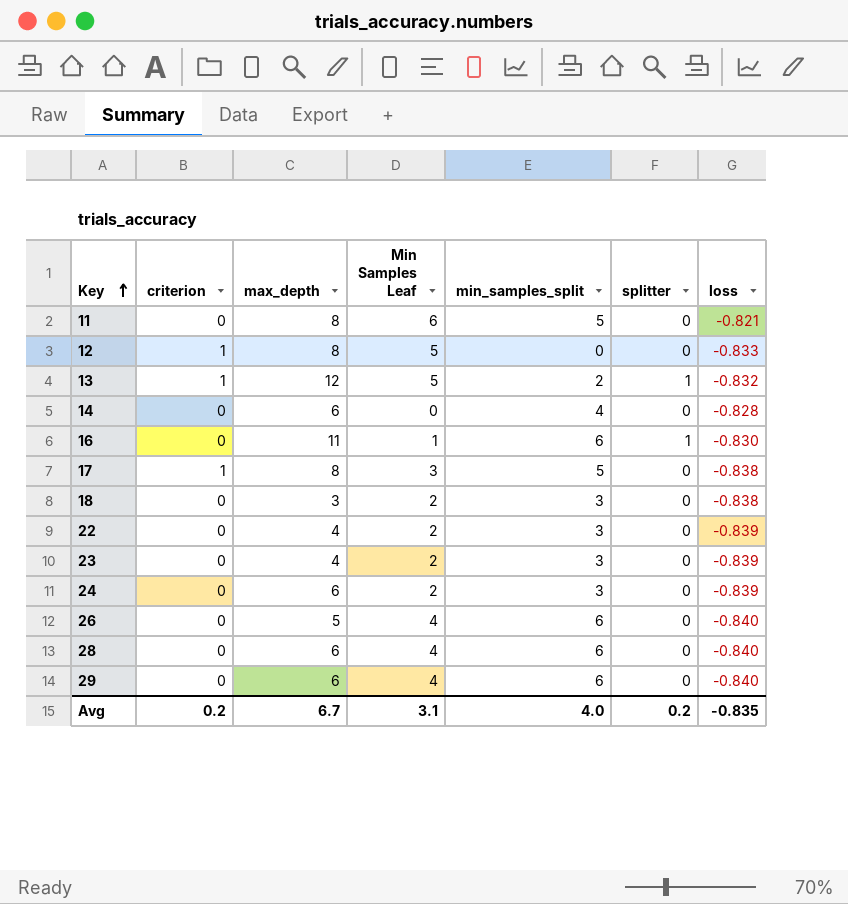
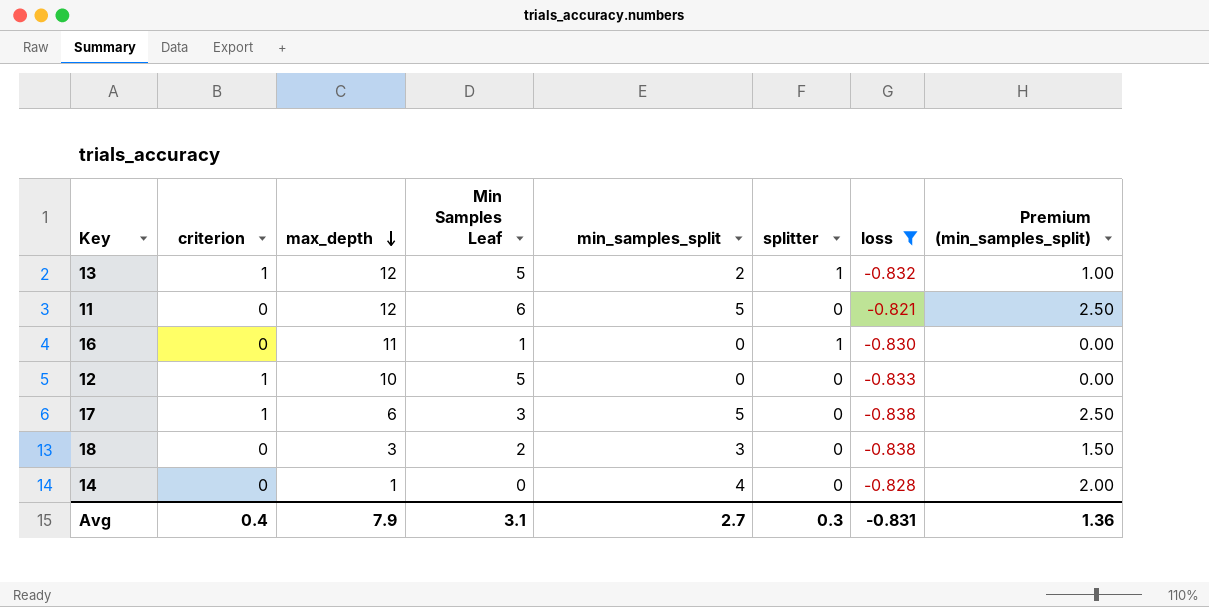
filter: none -> loss >= -0.838
row order: Key ascending -> max_depth descending
column Premium (min_samples_split) | formula: none -> [min_samples_split] * 0.5
11 | max_depth: 8 -> 12
16 | min_samples_split: 6 -> 0
12 | max_depth: 8 -> 10
17 | max_depth: 8 -> 6
14 | max_depth: 6 -> 1
Avg | criterion: 0.2 -> 0.4
Avg | max_depth: 6.7 -> 7.9
Avg | min_samples_split: 4.0 -> 2.7
Avg | splitter: 0.2 -> 0.3
Avg | loss: -0.835 -> -0.831

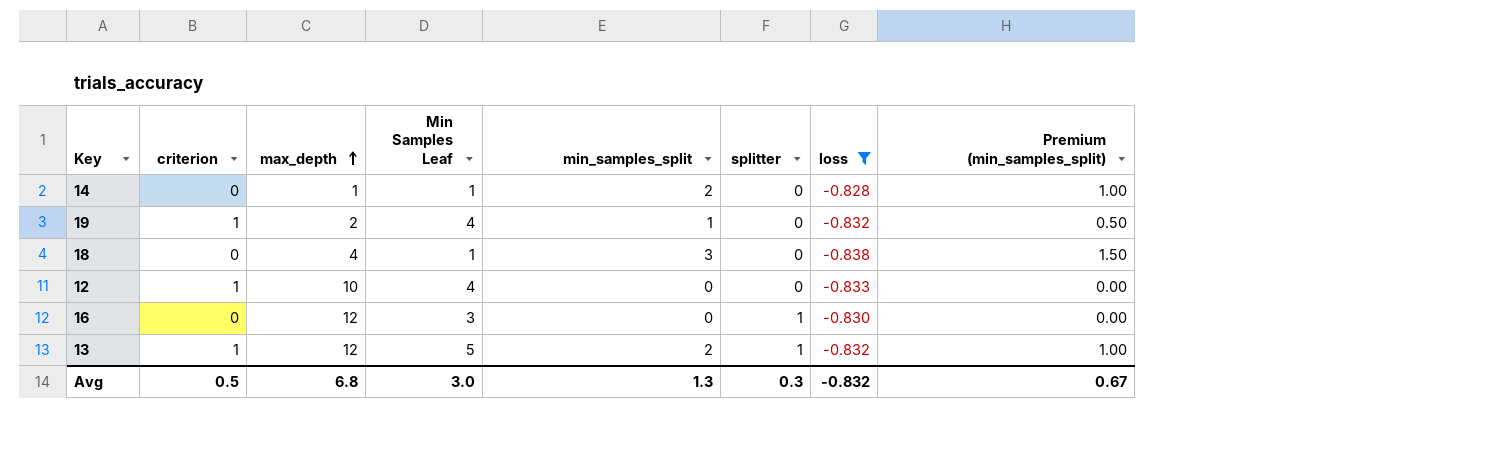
row order: max_depth descending -> max_depth ascending
row 11: 0 | 12 | 6 | 5 | 0 | -0.821 | 2.50 -> none
row 17: 1 | 6 | 3 | 5 | 0 | -0.838 | 2.50 -> none
14 | Min Samples Leaf: 0 -> 1
14 | min_samples_split: 4 -> 2
14 | Premium (min_samples_split): 2.00 -> 1.00
row 19: none -> 1 | 2 | 4 | 1 | 0 | -0.832 | 0.50
18 | max_depth: 3 -> 4
18 | Min Samples Leaf: 2 -> 1
12 | Min Samples Leaf: 5 -> 4
16 | max_depth: 11 -> 12
16 | Min Samples Leaf: 1 -> 3
Avg | criterion: 0.4 -> 0.5
Avg | max_depth: 7.9 -> 6.8
Avg | Min Samples Leaf: 3.1 -> 3.0
Avg | min_samples_split: 2.7 -> 1.3
Avg | loss: -0.831 -> -0.832
Avg | Premium (min_samples_split): 1.36 -> 0.67

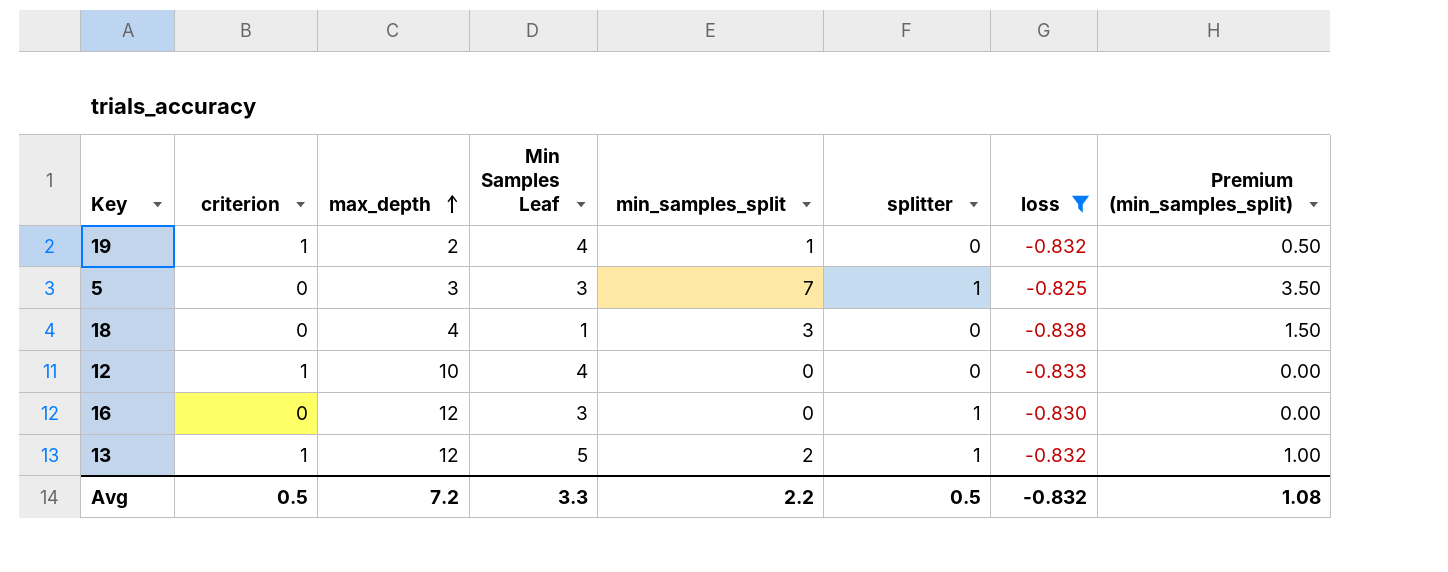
row 14: 0 | 1 | 1 | 2 | 0 | -0.828 | 1.00 -> none
row 5: none -> 0 | 3 | 3 | 7 | 1 | -0.825 | 3.50
Avg | max_depth: 6.8 -> 7.2
Avg | Min Samples Leaf: 3.0 -> 3.3
Avg | min_samples_split: 1.3 -> 2.2
Avg | splitter: 0.3 -> 0.5
Avg | Premium (min_samples_split): 0.67 -> 1.08

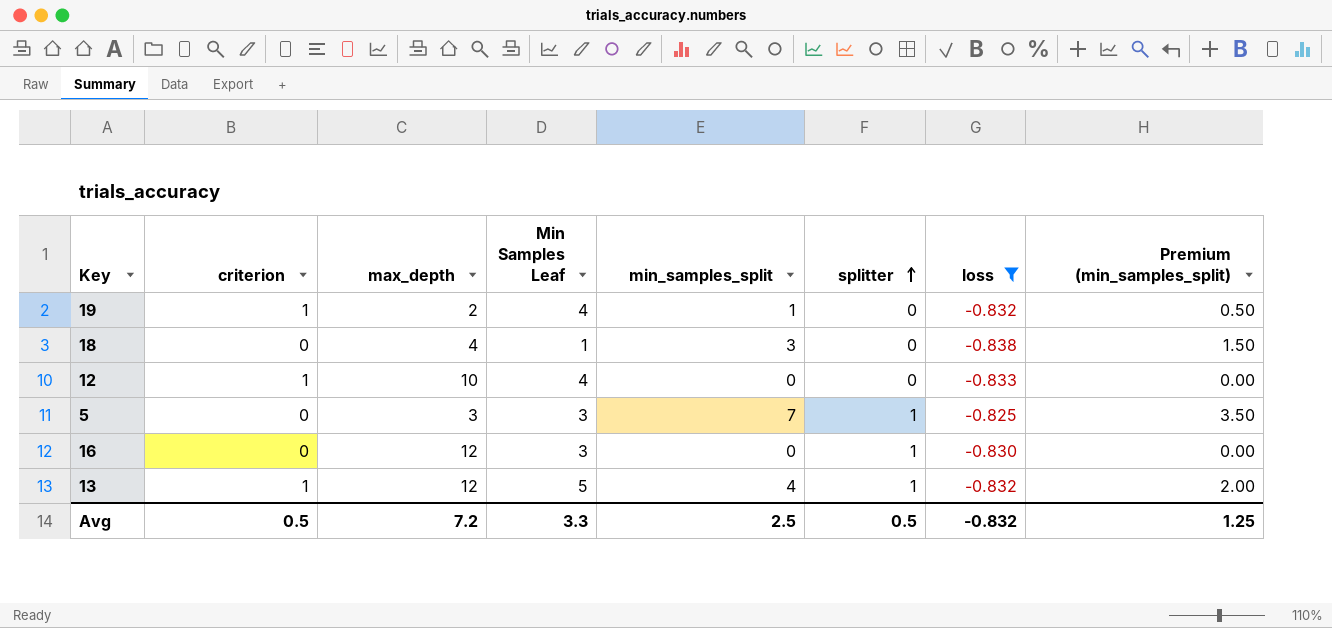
row order: max_depth ascending -> splitter ascending
13 | min_samples_split: 2 -> 4
13 | Premium (min_samples_split): 1.00 -> 2.00
Avg | min_samples_split: 2.2 -> 2.5
Avg | Premium (min_samples_split): 1.08 -> 1.25

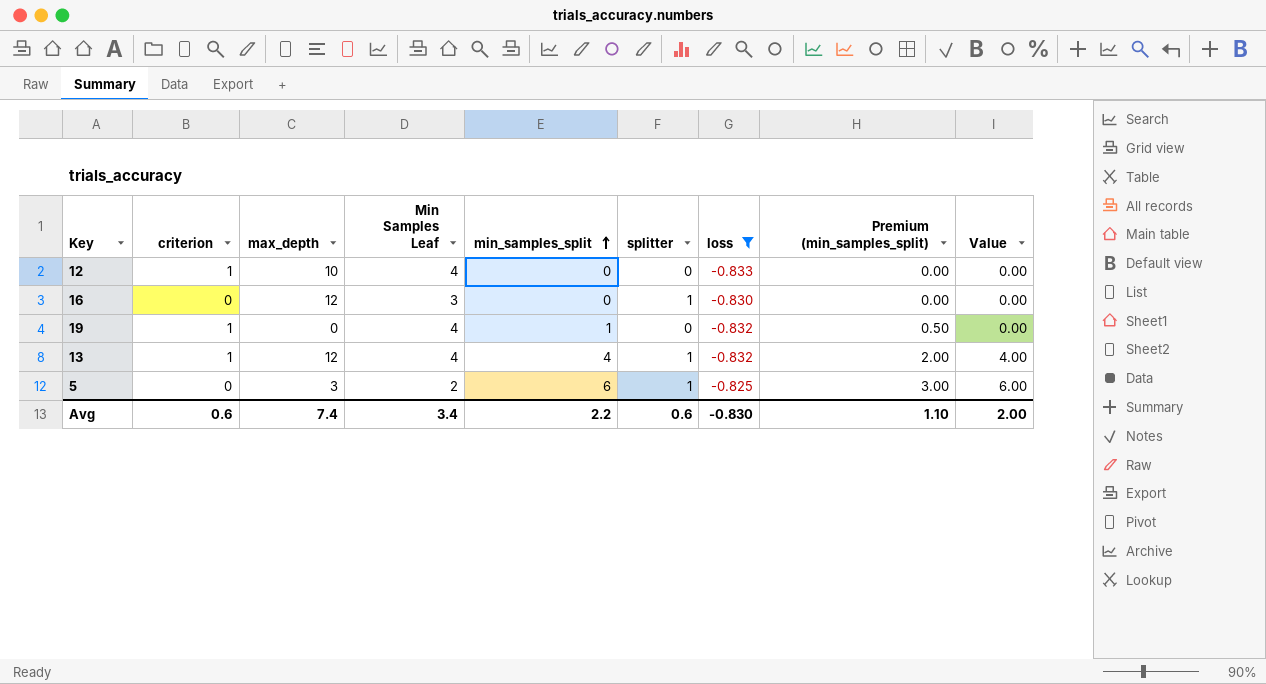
row order: splitter ascending -> min_samples_split ascending
column Value | formula: none -> [min_samples_split] * [splitter]
row 18: 0 | 4 | 1 | 3 | 0 | -0.838 | 1.50 -> none
19 | max_depth: 2 -> 0
13 | Min Samples Leaf: 5 -> 4
5 | Min Samples Leaf: 3 -> 2
5 | min_samples_split: 7 -> 6
5 | Premium (min_samples_split): 3.50 -> 3.00
Avg | criterion: 0.5 -> 0.6
Avg | max_depth: 7.2 -> 7.4
Avg | Min Samples Leaf: 3.3 -> 3.4
Avg | min_samples_split: 2.5 -> 2.2
Avg | splitter: 0.5 -> 0.6
Avg | loss: -0.832 -> -0.830
Avg | Premium (min_samples_split): 1.25 -> 1.10

